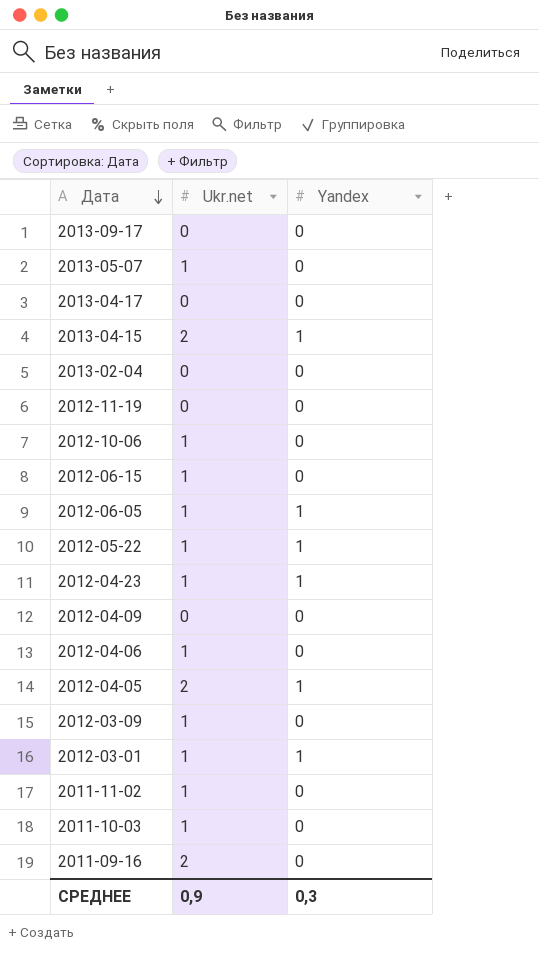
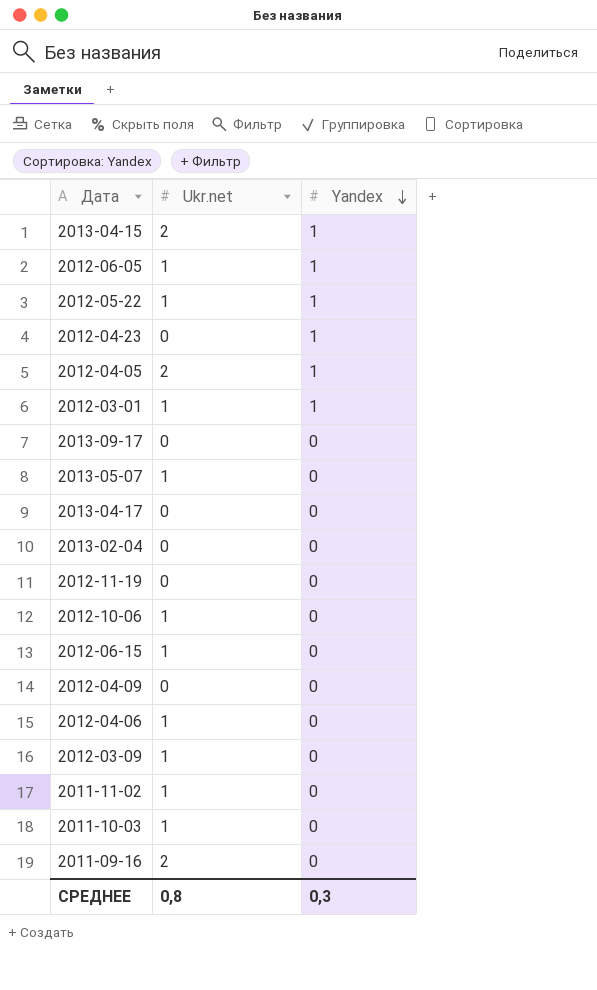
row order: Дата descending -> Yandex descending
2012-04-23 | Ukr.net: 1 -> 0
СРЕДНЕЕ | Ukr.net: 0,9 -> 0,8

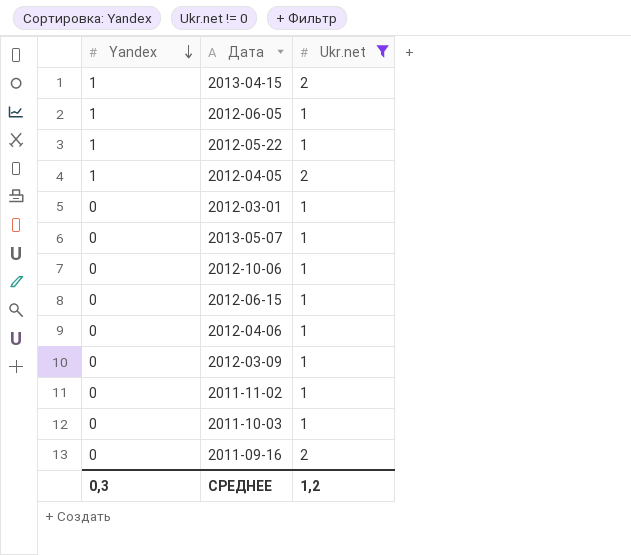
filter: none -> Ukr.net != 0
column Yandex | position: 3 -> 1
2012-03-01 | Yandex: 1 -> 0
СРЕДНЕЕ | Ukr.net: 0,8 -> 1,2

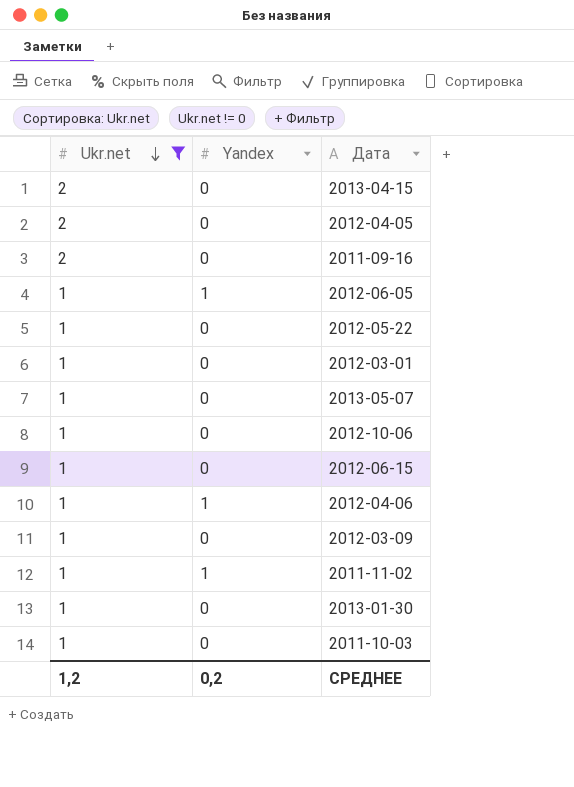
row order: Yandex descending -> Ukr.net descending
column Ukr.net | position: 3 -> 1
2013-04-15 | Yandex: 1 -> 0
2012-04-05 | Yandex: 1 -> 0
2012-05-22 | Yandex: 1 -> 0
2012-04-06 | Yandex: 0 -> 1
2011-11-02 | Yandex: 0 -> 1
row 2013-01-30: none -> 1 | 0
СРЕДНЕЕ | Yandex: 0,3 -> 0,2

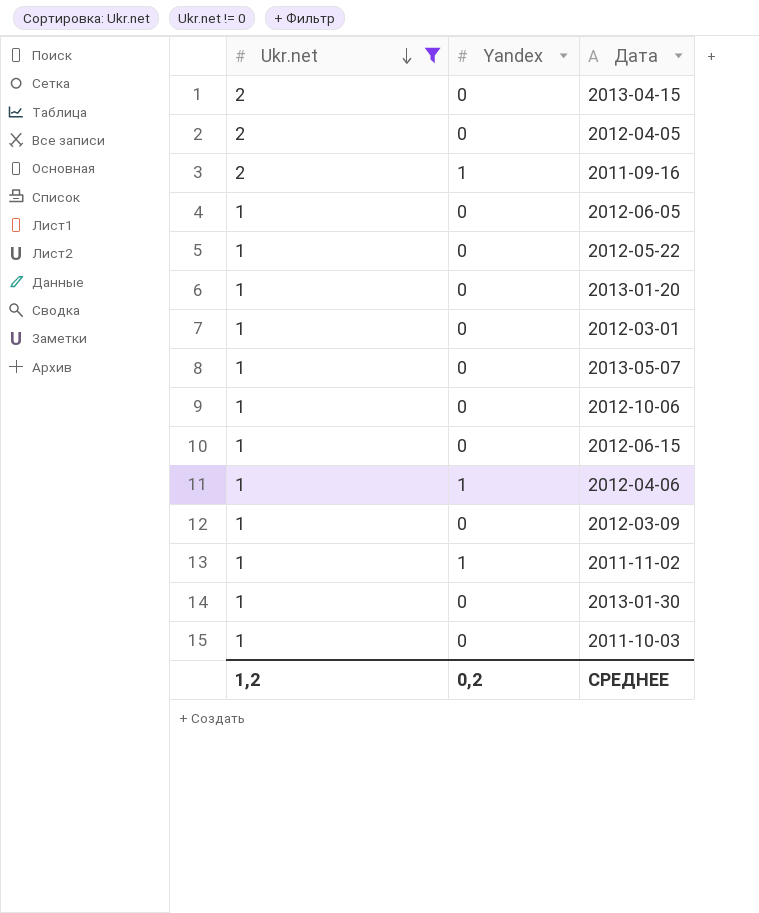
2011-09-16 | Yandex: 0 -> 1
2012-06-05 | Yandex: 1 -> 0
row 2013-01-20: none -> 1 | 0

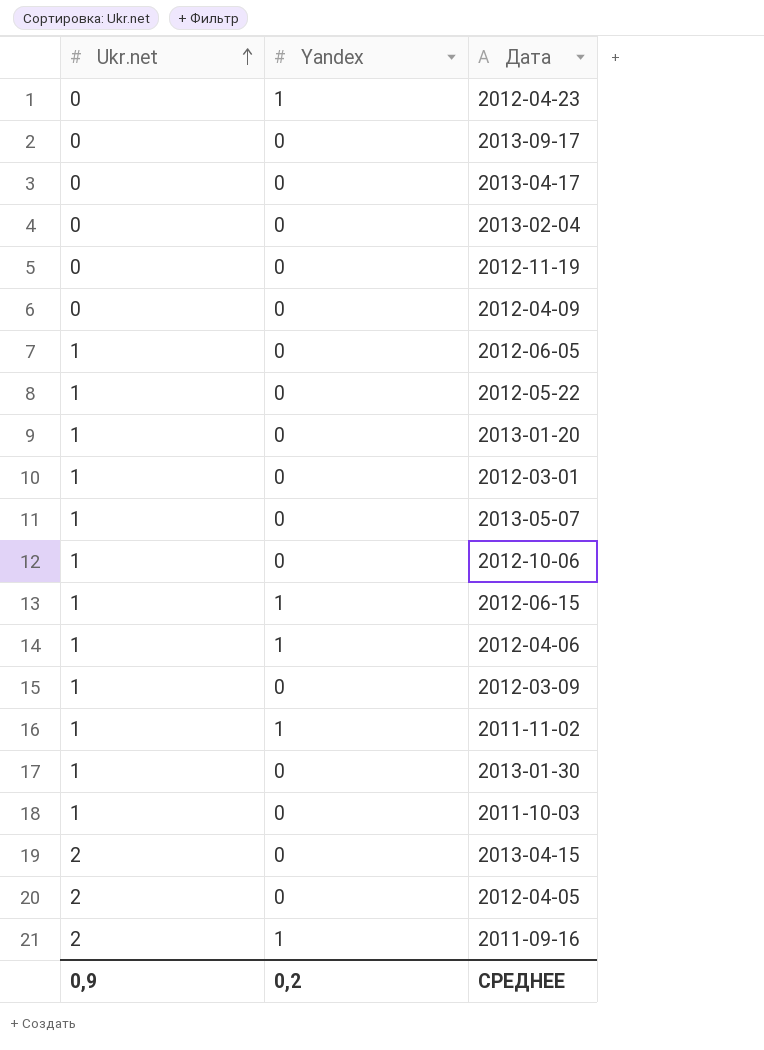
filter: Ukr.net != 0 -> none
row order: Ukr.net descending -> Ukr.net ascending
2012-06-15 | Yandex: 0 -> 1
СРЕДНЕЕ | Ukr.net: 1,2 -> 0,9

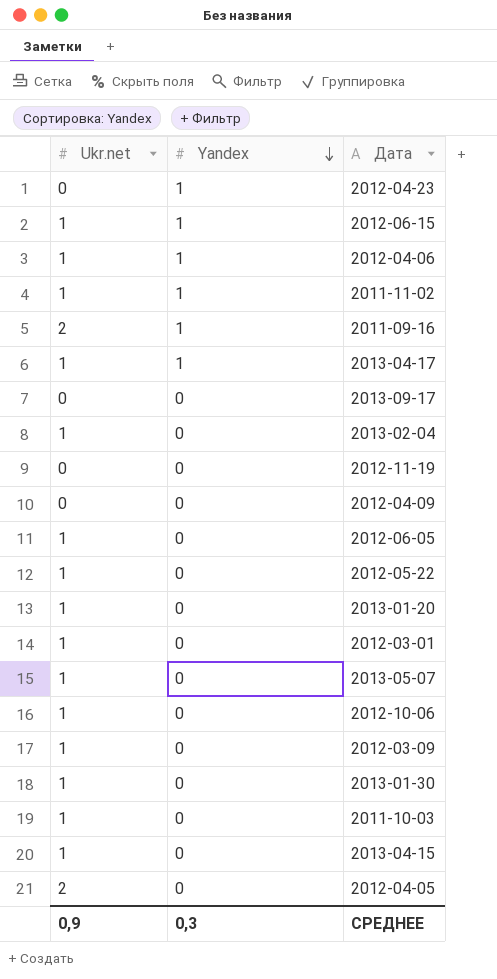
row order: Ukr.net ascending -> Yandex descending
2013-04-17 | Ukr.net: 0 -> 1
2013-04-17 | Yandex: 0 -> 1
2013-02-04 | Ukr.net: 0 -> 1
2013-04-15 | Ukr.net: 2 -> 1
СРЕДНЕЕ | Yandex: 0,2 -> 0,3

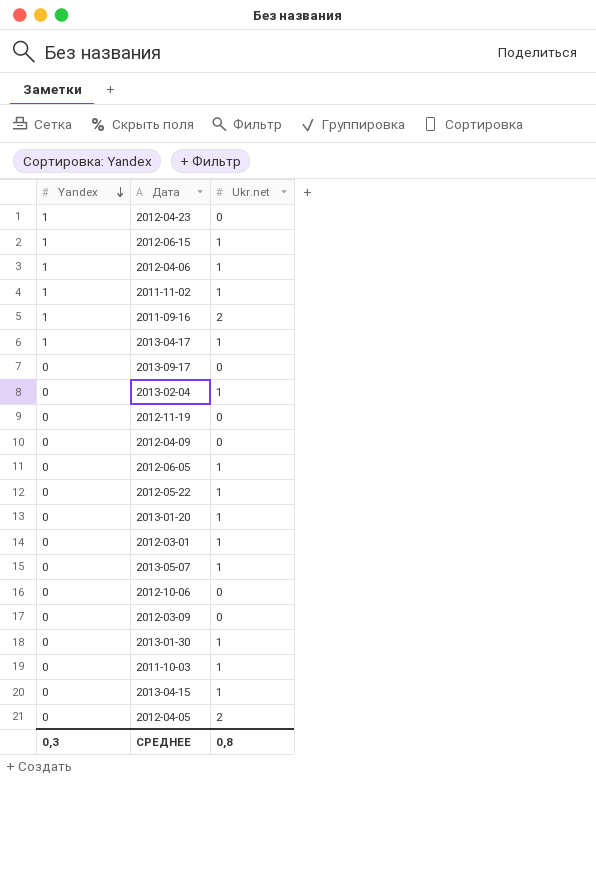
column Ukr.net | position: 1 -> 3
2012-10-06 | Ukr.net: 1 -> 0
2012-03-09 | Ukr.net: 1 -> 0
СРЕДНЕЕ | Ukr.net: 0,9 -> 0,8

